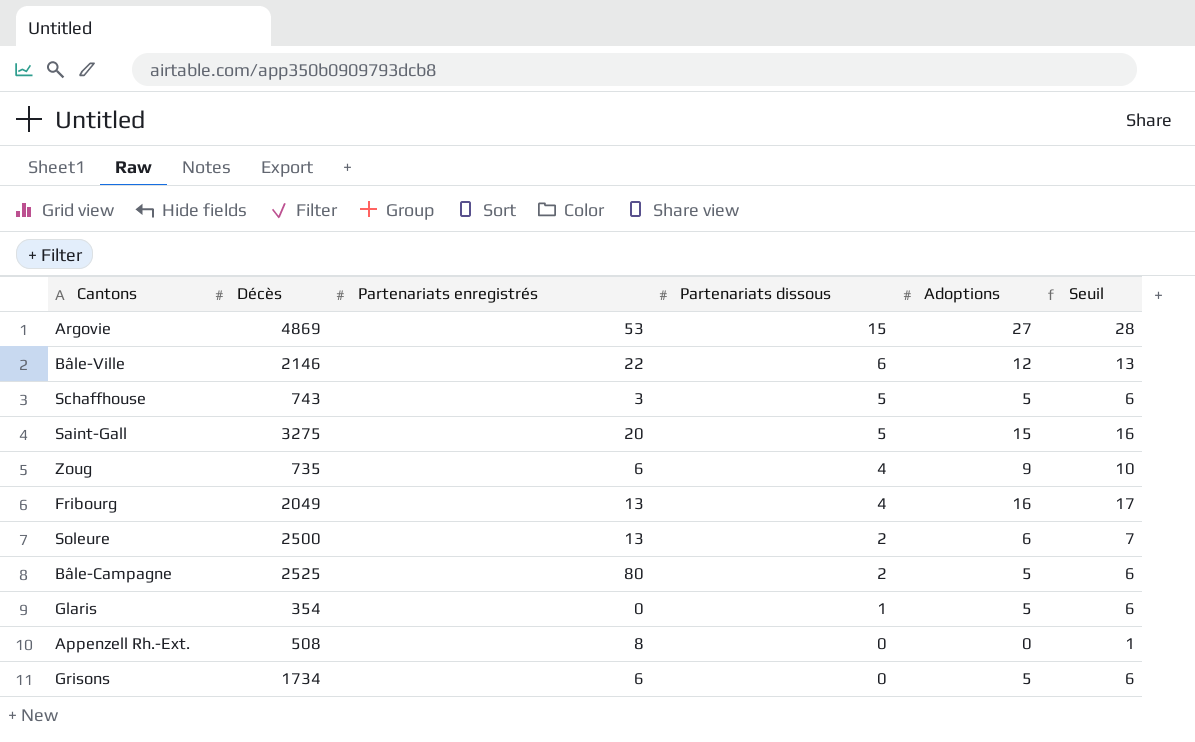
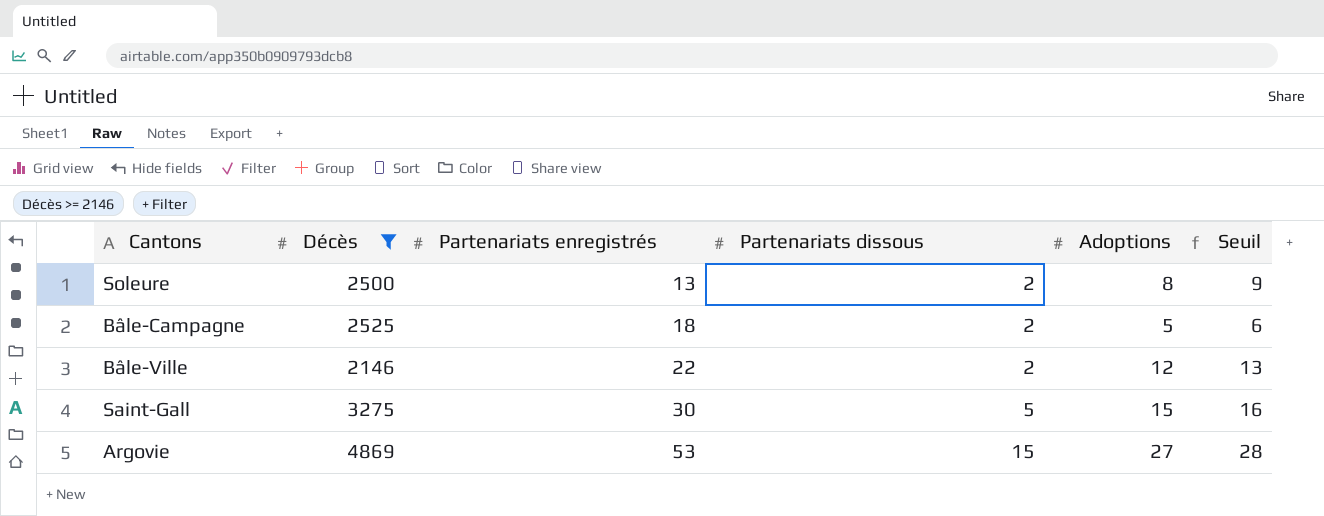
filter: none -> Décès >= 2146
row order: Partenariats dissous descending -> Partenariats enregistrés ascending
Soleure | Adoptions: 6 -> 8
Soleure | Seuil: 7 -> 9
Bâle-Campagne | Partenariats enregistrés: 80 -> 18
Bâle-Ville | Partenariats dissous: 6 -> 2
Saint-Gall | Partenariats enregistrés: 20 -> 30

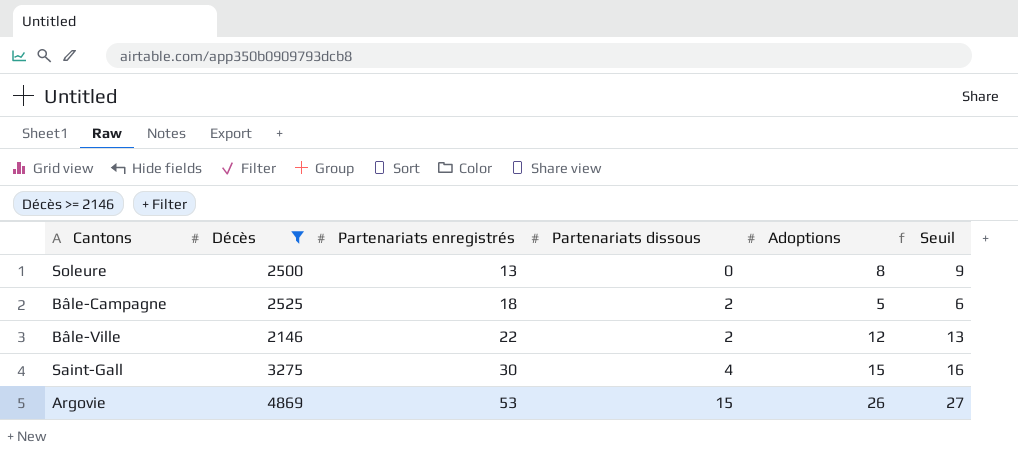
Soleure | Partenariats dissous: 2 -> 0
Saint-Gall | Partenariats dissous: 5 -> 4
Argovie | Adoptions: 27 -> 26
Argovie | Seuil: 28 -> 27

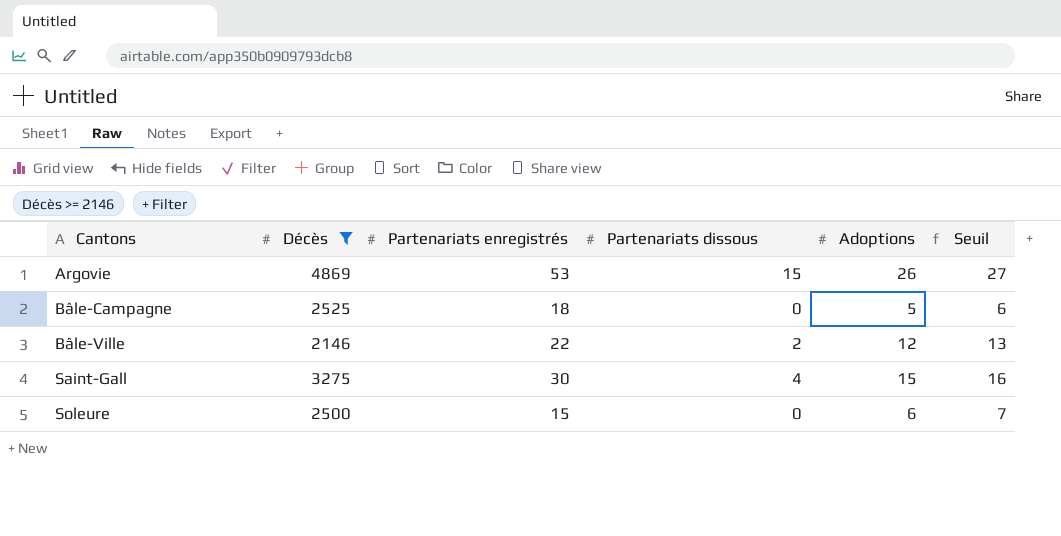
row order: Partenariats enregistrés ascending -> Cantons ascending
Bâle-Campagne | Partenariats dissous: 2 -> 0
Soleure | Partenariats enregistrés: 13 -> 15
Soleure | Adoptions: 8 -> 6
Soleure | Seuil: 9 -> 7

